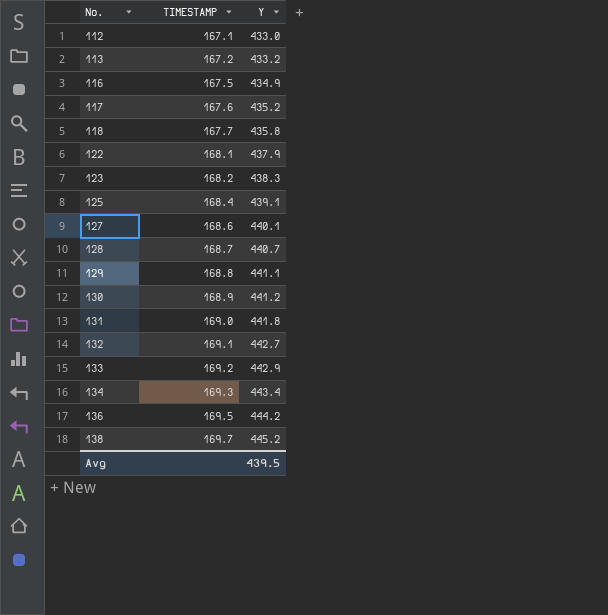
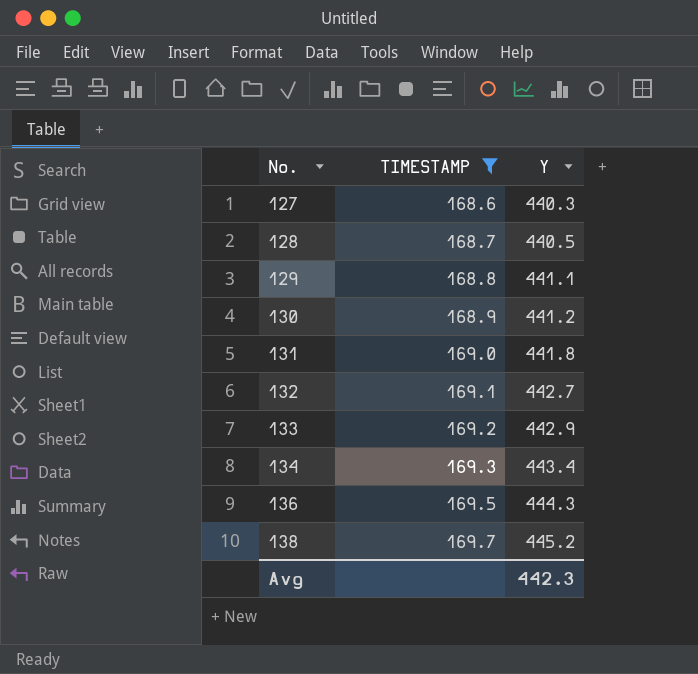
filter: none -> TIMESTAMP >= 168.6
127 | Y: 440.1 -> 440.3
128 | Y: 440.7 -> 440.5
136 | Y: 444.2 -> 444.3
Avg | Y: 439.5 -> 442.3

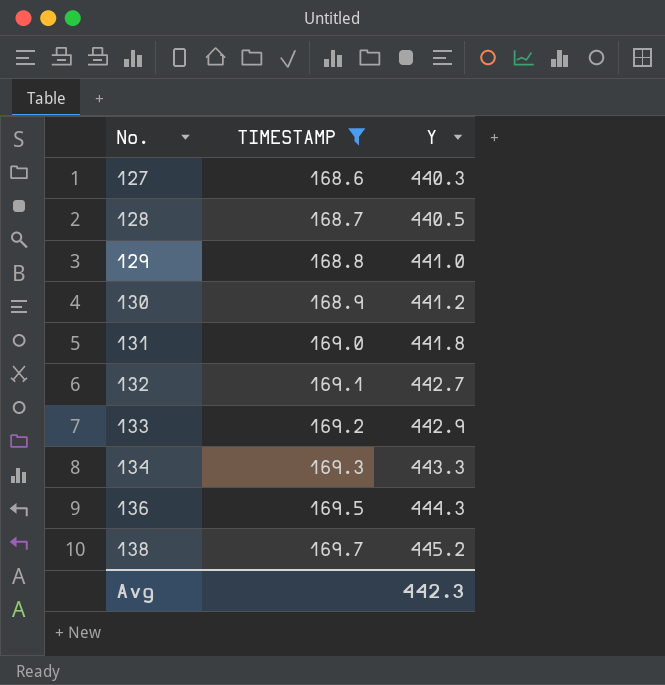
129 | Y: 441.1 -> 441.0
134 | Y: 443.4 -> 443.3

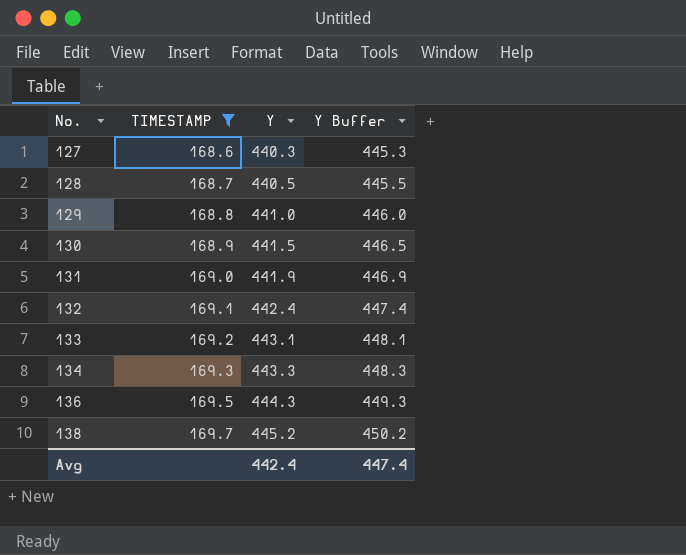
column Y Buffer | formula: none -> [Y] + 5
130 | Y: 441.2 -> 441.5
131 | Y: 441.8 -> 441.9
132 | Y: 442.7 -> 442.4
133 | Y: 442.9 -> 443.1
Avg | Y: 442.3 -> 442.4

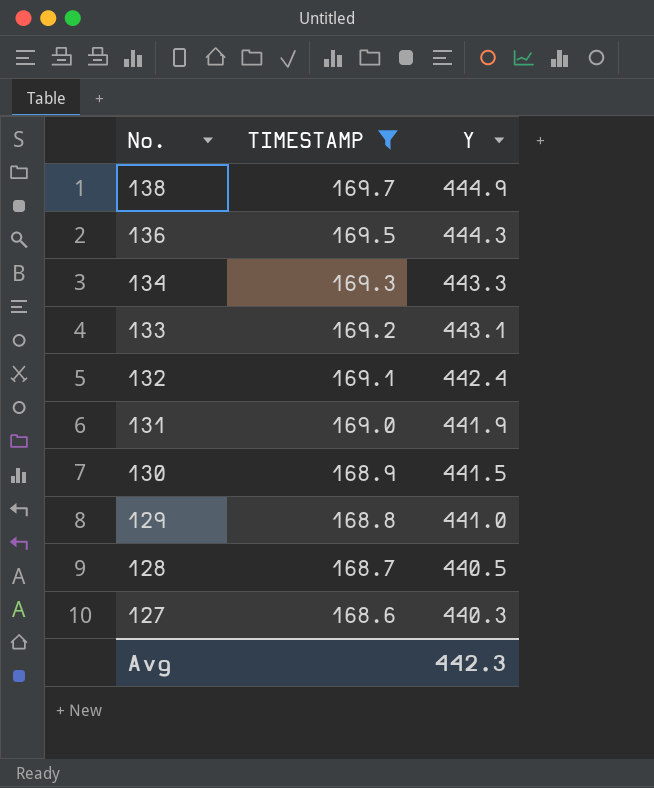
row order: No. ascending -> No. descending
column Y Buffer | formula: [Y] + 5 -> none
138 | Y: 445.2 -> 444.9
Avg | Y: 442.4 -> 442.3

